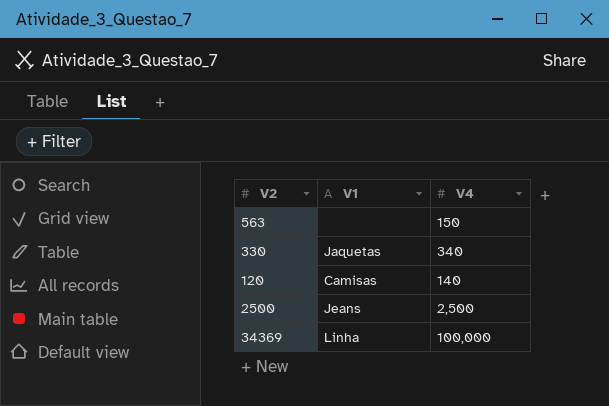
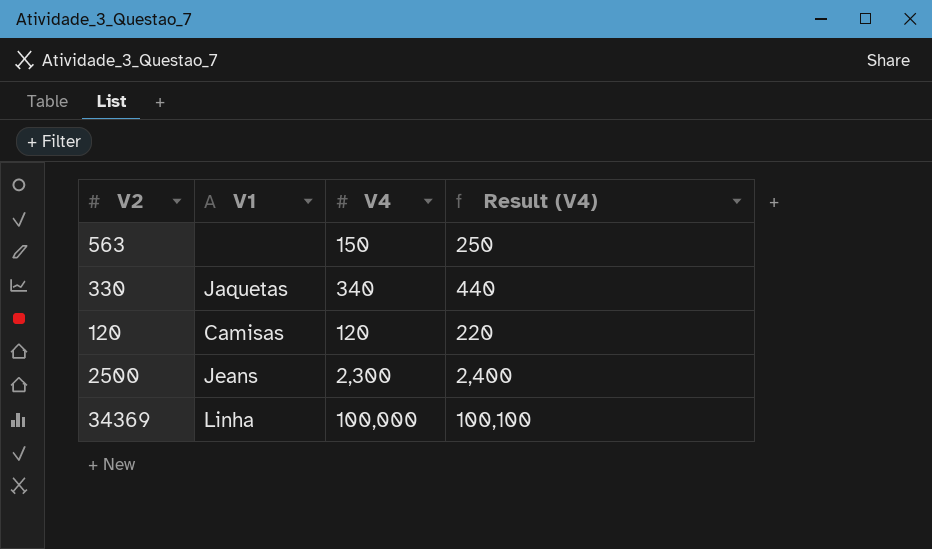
column Result (V4) | formula: none -> [V4] + 100
120 | V4: 140 -> 120
2500 | V4: 2,500 -> 2,300

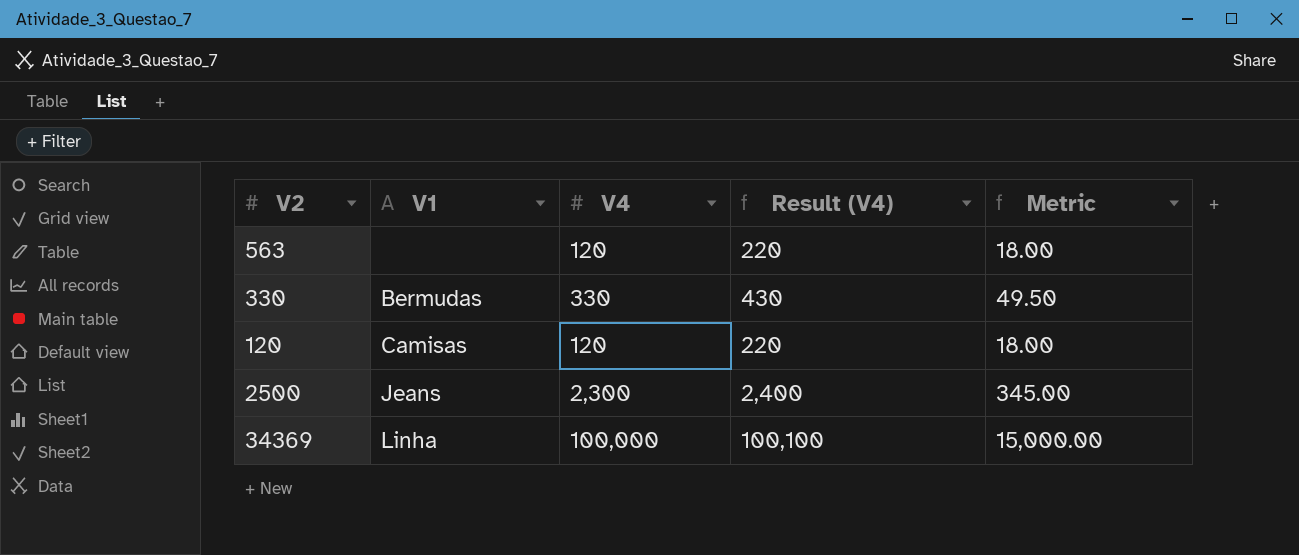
column Metric | formula: none -> [V4] * 0.15
563 | V4: 150 -> 120
563 | Result (V4): 250 -> 220
330 | V1: Jaquetas -> Bermudas
330 | V4: 340 -> 330
330 | Result (V4): 440 -> 430

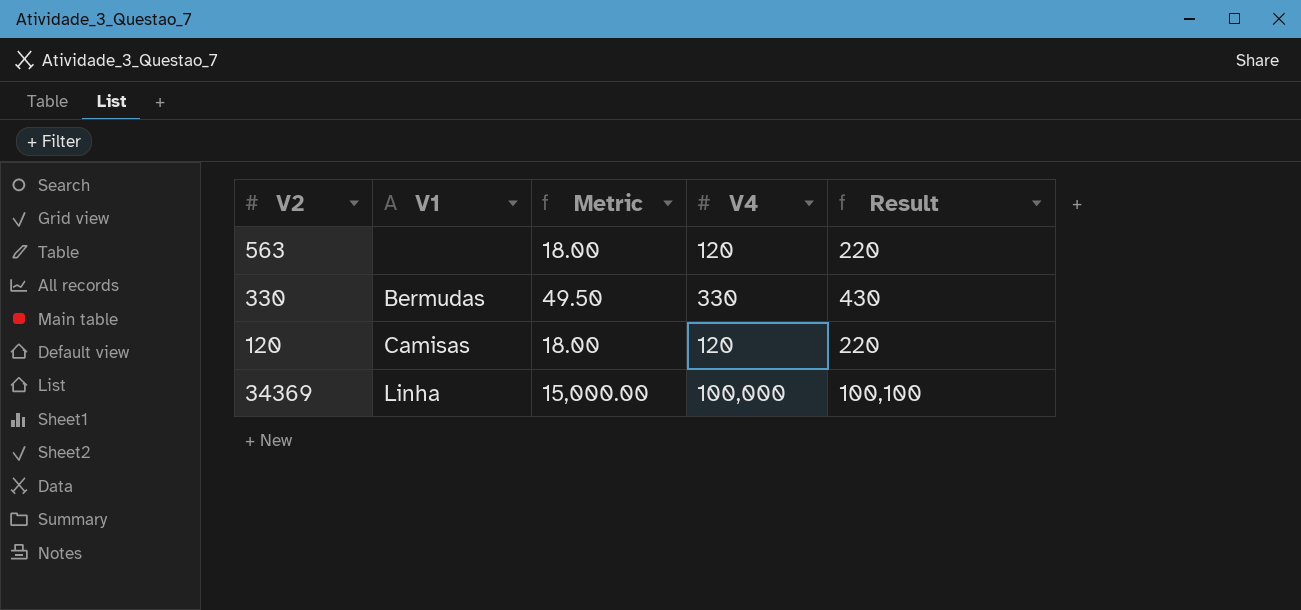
column Metric | position: 5 -> 3
column name: Result (V4) -> Result
row 2500: Jeans | 2,300 | 2,400 | 345.00 -> none

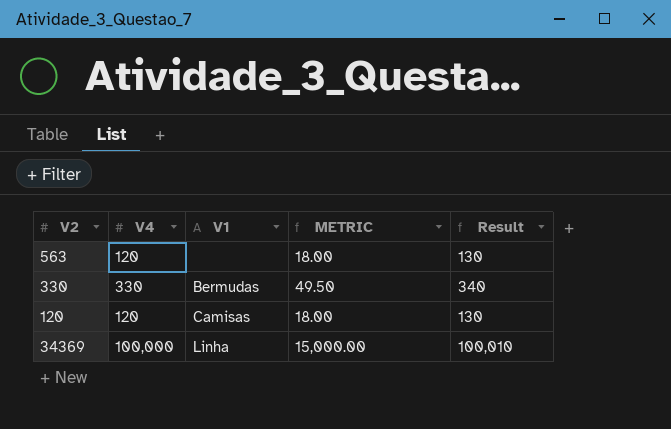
column V4 | position: 4 -> 2
column name: Metric -> METRIC
column Result | formula: [V4] + 100 -> [V4] + 10

